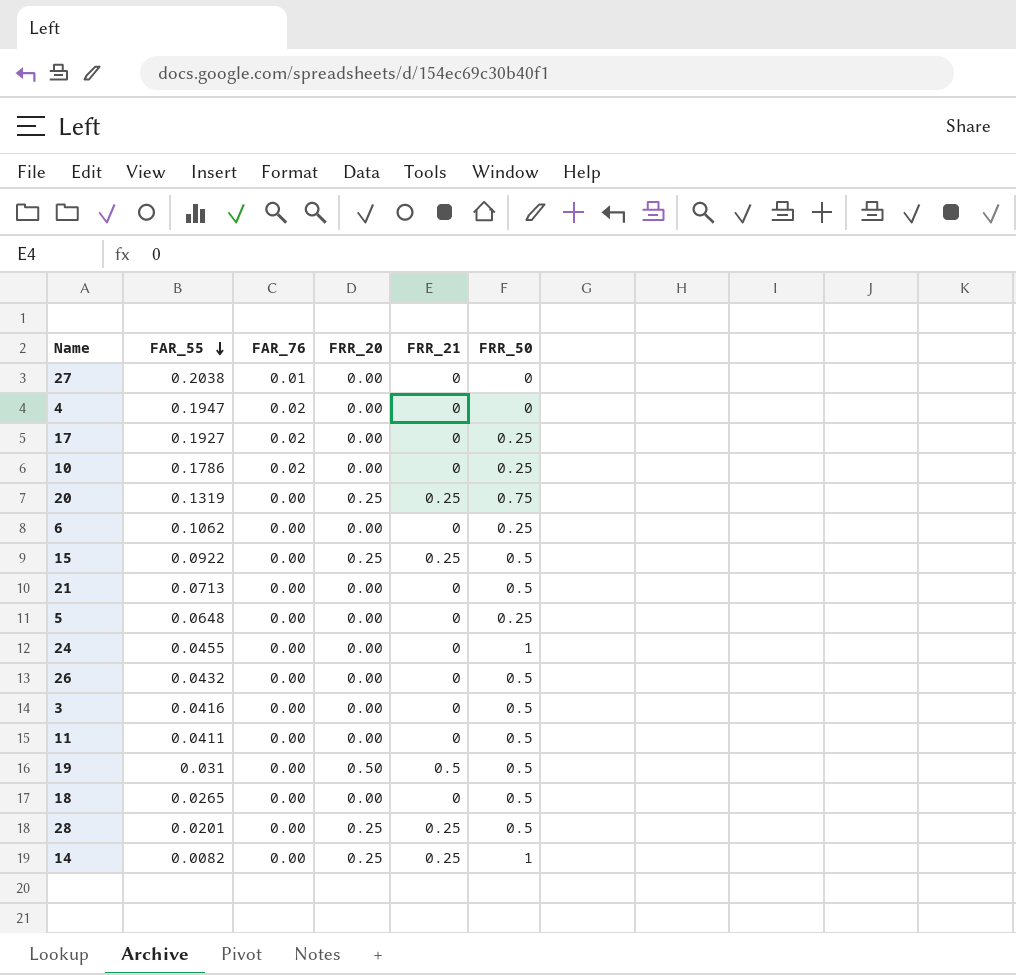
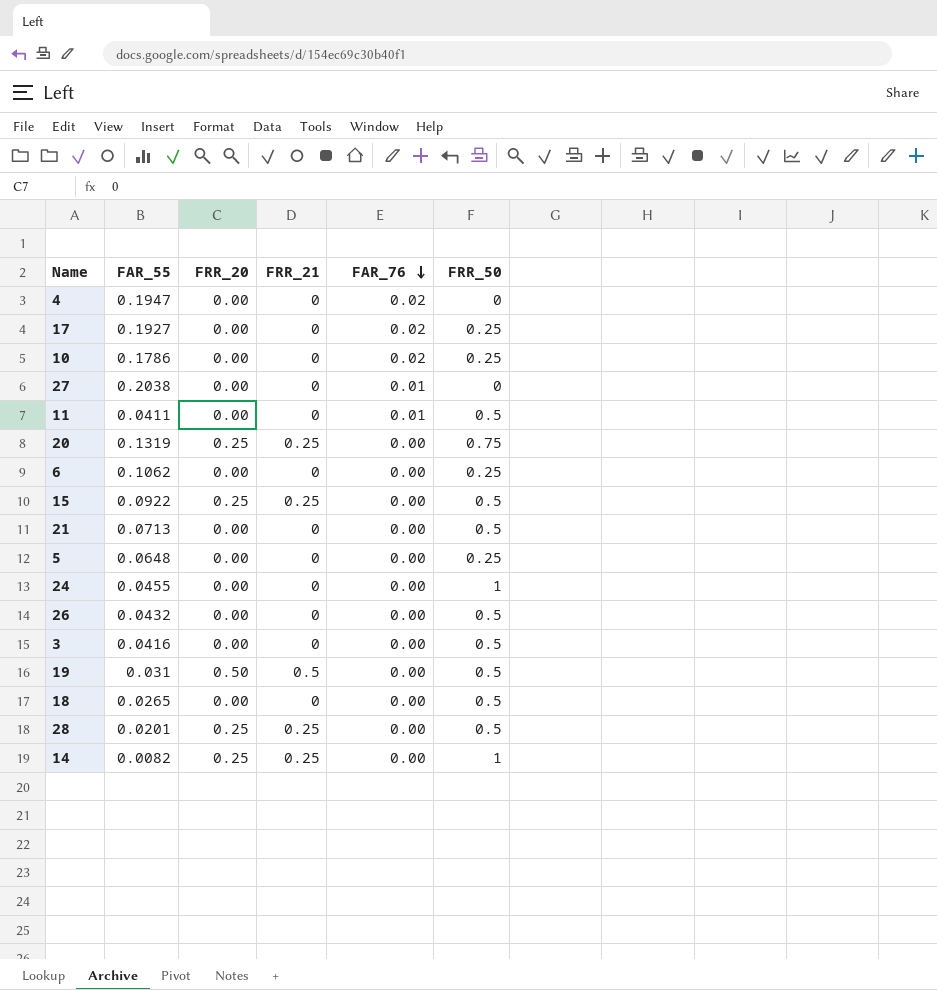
row order: FAR_55 descending -> FAR_76 descending
column FAR_76 | position: 3 -> 5
11 | FAR_76: 0.00 -> 0.01

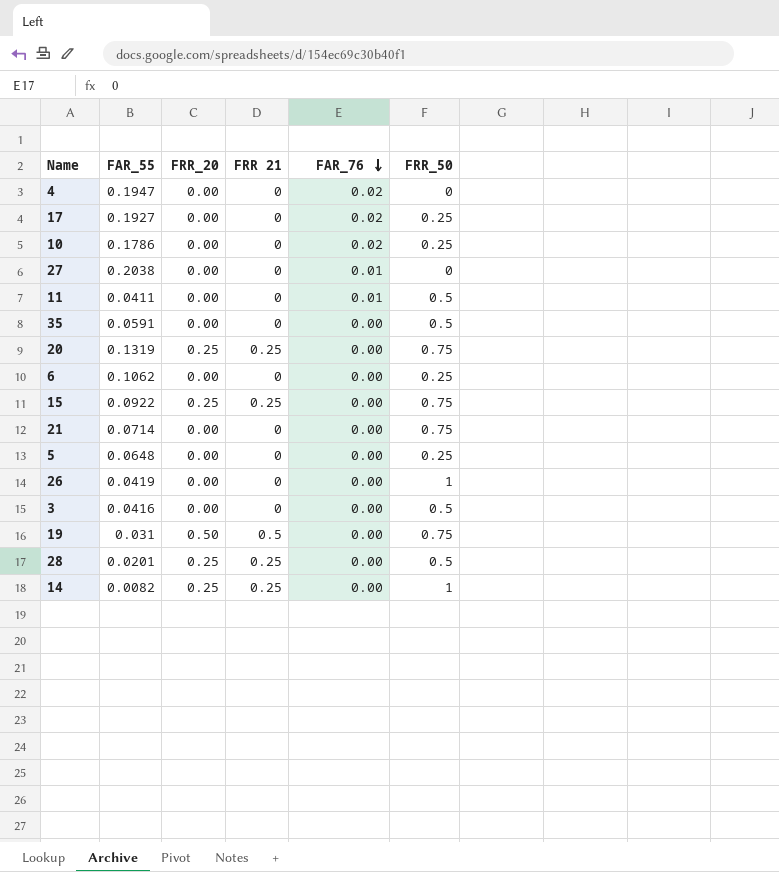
column name: FRR_21 -> FRR 21
row 24: 0.0455 | 0.00 | 0 | 0.00 | 1 -> none
row 18: 0.0265 | 0.00 | 0 | 0.00 | 0.5 -> none
row 35: none -> 0.0591 | 0.00 | 0 | 0.00 | 0.5
15 | FRR_50: 0.5 -> 0.75
21 | FAR_55: 0.0713 -> 0.0714
21 | FRR_50: 0.5 -> 0.75
26 | FAR_55: 0.0432 -> 0.0419
26 | FRR_50: 0.5 -> 1
19 | FRR_50: 0.5 -> 0.75

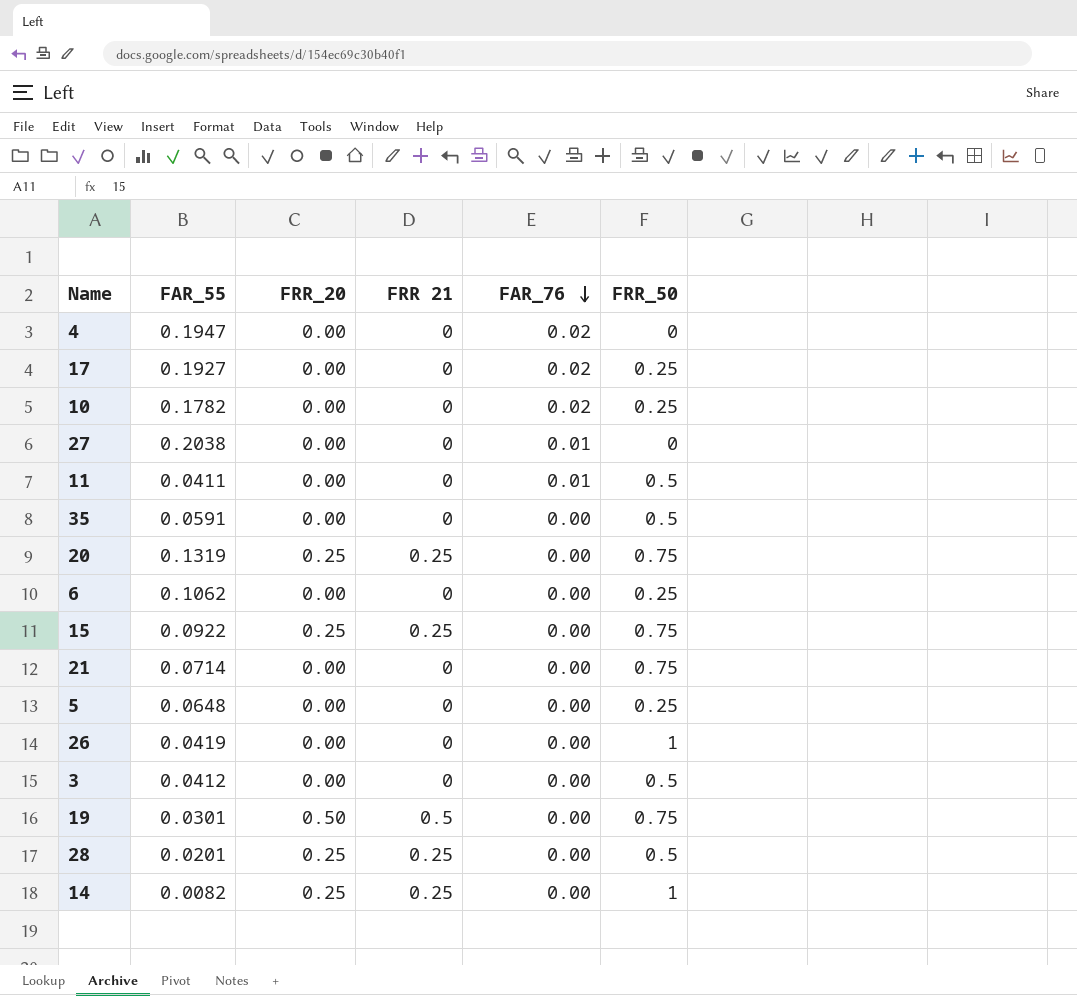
10 | FAR_55: 0.1786 -> 0.1782
3 | FAR_55: 0.0416 -> 0.0412
19 | FAR_55: 0.031 -> 0.0301

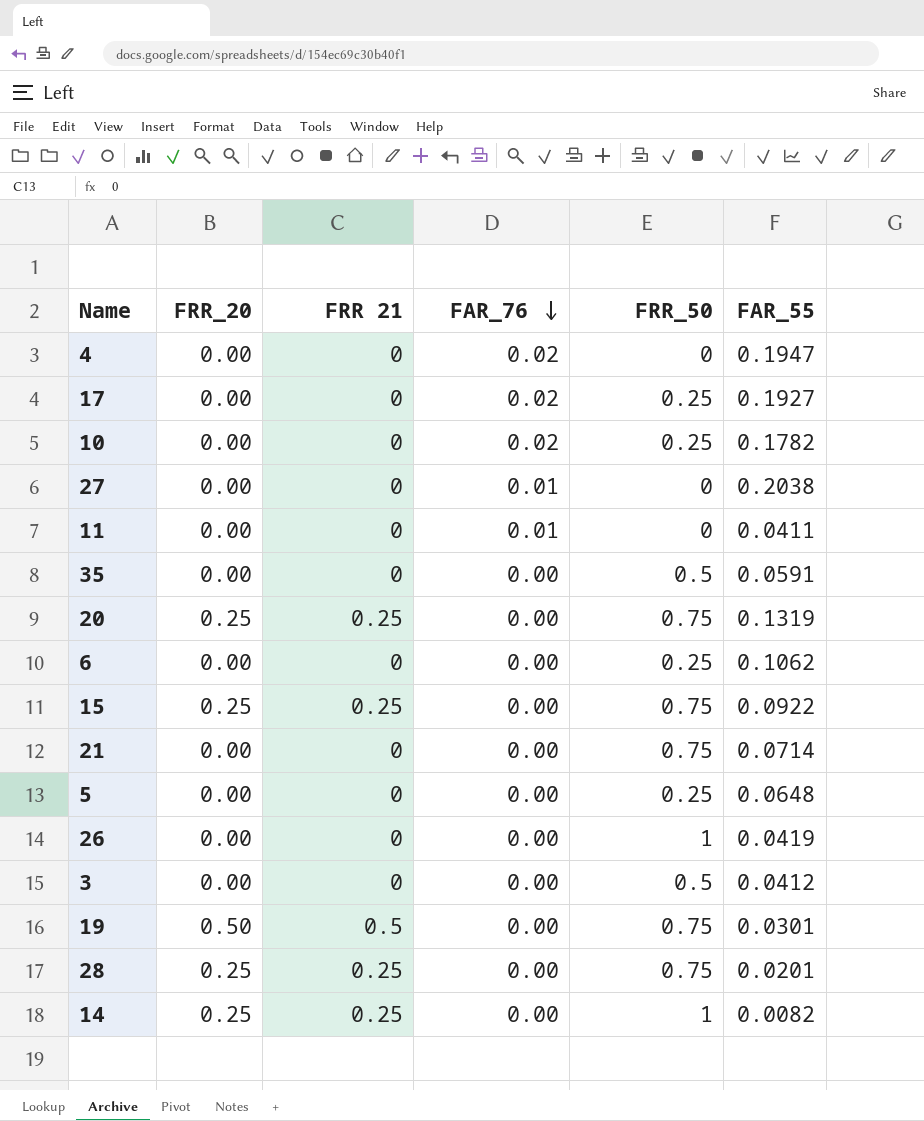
column FAR_55 | position: 2 -> 6
11 | FRR_50: 0.5 -> 0
28 | FRR_50: 0.5 -> 0.75

